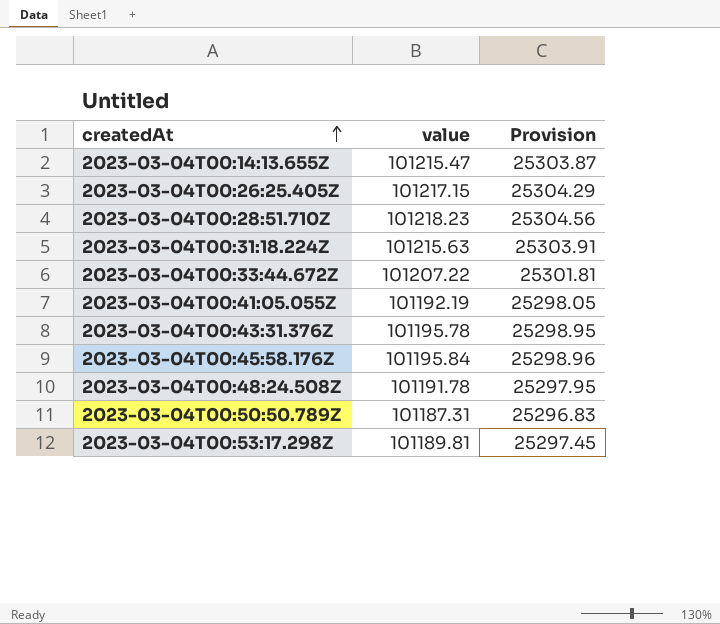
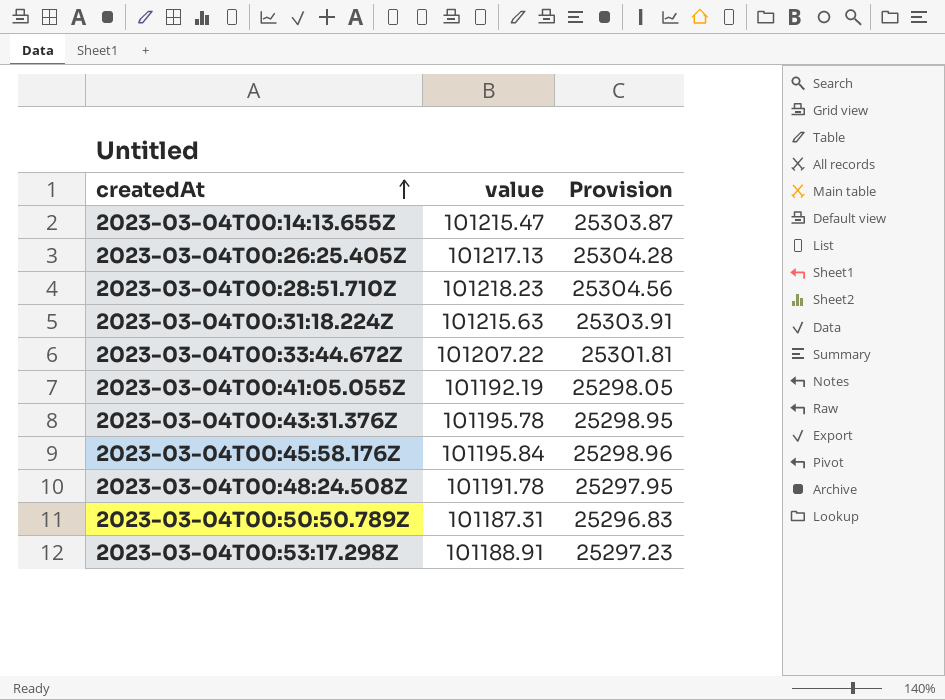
2023-03-04T00:26:25.405Z | value: 101217.15 -> 101217.13
2023-03-04T00:26:25.405Z | Provision: 25304.29 -> 25304.28
2023-03-04T00:53:17.298Z | value: 101189.81 -> 101188.91
2023-03-04T00:53:17.298Z | Provision: 25297.45 -> 25297.23

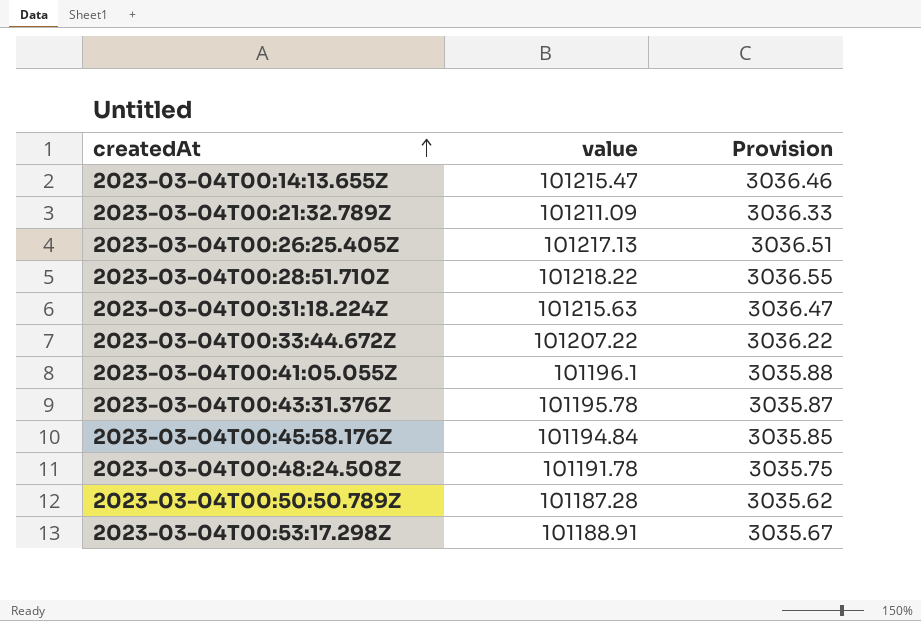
column Provision | formula: [value] * 0.25 -> [value] * 0.03
row 2023-03-04T00:21:32.789Z: none -> 101211.09 | 3036.33
2023-03-04T00:28:51.710Z | value: 101218.23 -> 101218.22
2023-03-04T00:41:05.055Z | value: 101192.19 -> 101196.1
2023-03-04T00:45:58.176Z | value: 101195.84 -> 101194.84
2023-03-04T00:50:50.789Z | value: 101187.31 -> 101187.28

